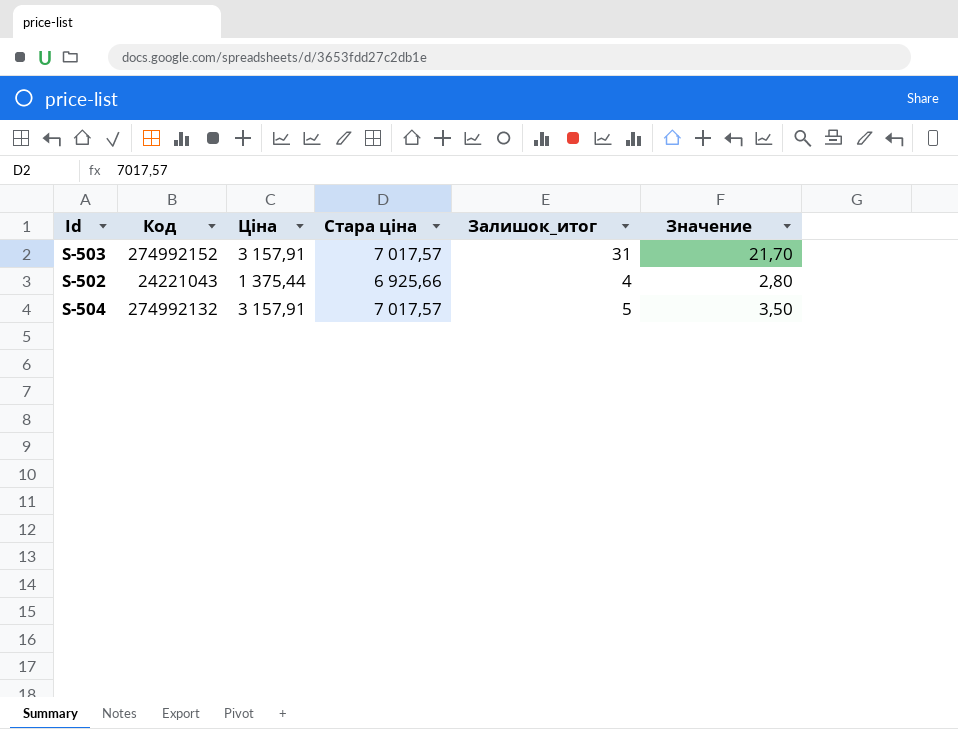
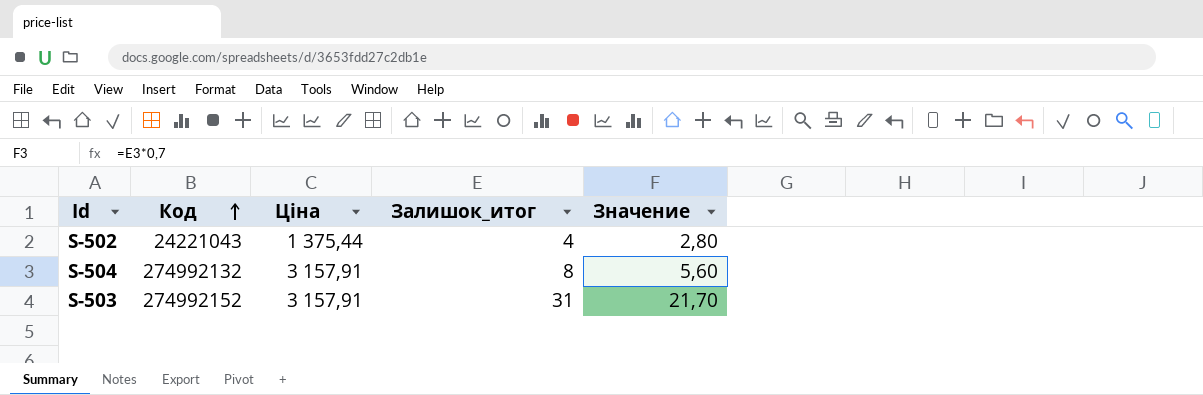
row order: none -> Код ascending
column Стара ціна | position: 4 -> none
S-504 | Залишок_итог: 5 -> 8
S-504 | Значение: 3,50 -> 5,60

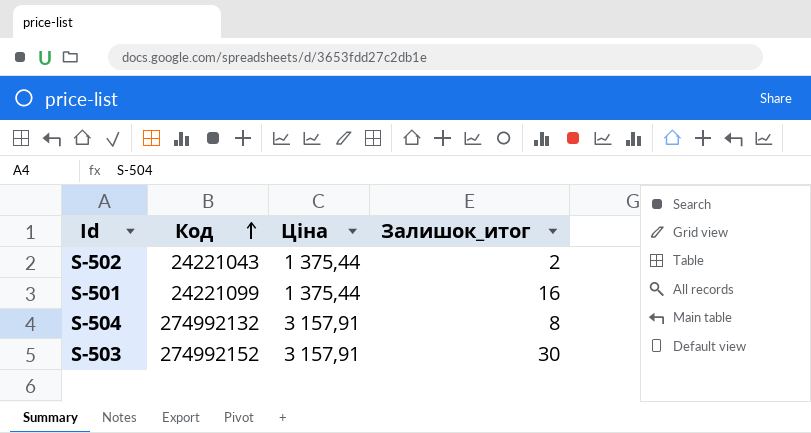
column Значение | formula: [Залишок_итог] * 0,7 -> none
S-502 | Залишок_итог: 4 -> 2
row S-501: none -> 24221099 | 1 375,44 | 16
S-503 | Залишок_итог: 31 -> 30

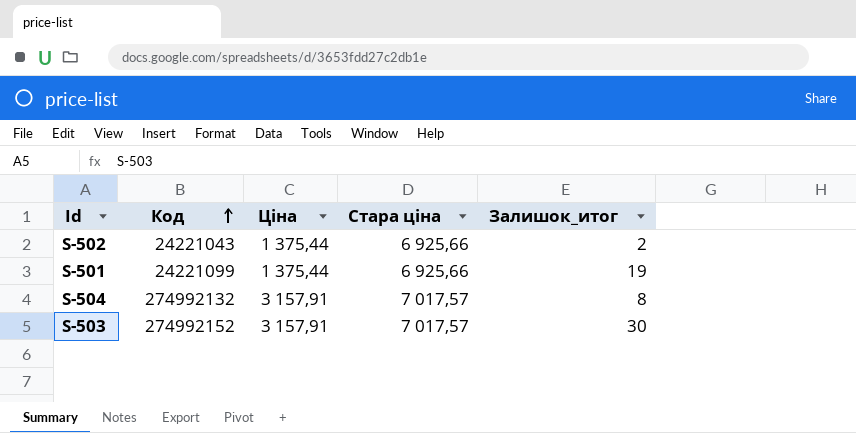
column Стара ціна | position: none -> 4
S-501 | Залишок_итог: 16 -> 19

